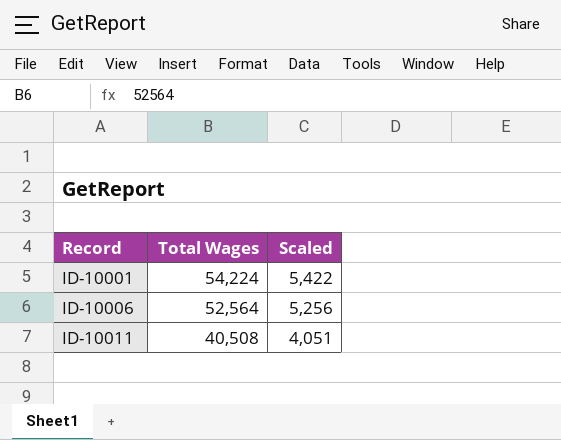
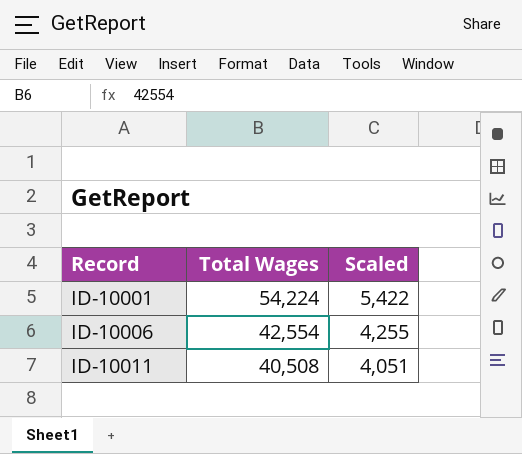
ID-10006 | Total Wages: 52,564 -> 42,554
ID-10006 | Scaled: 5,256 -> 4,255

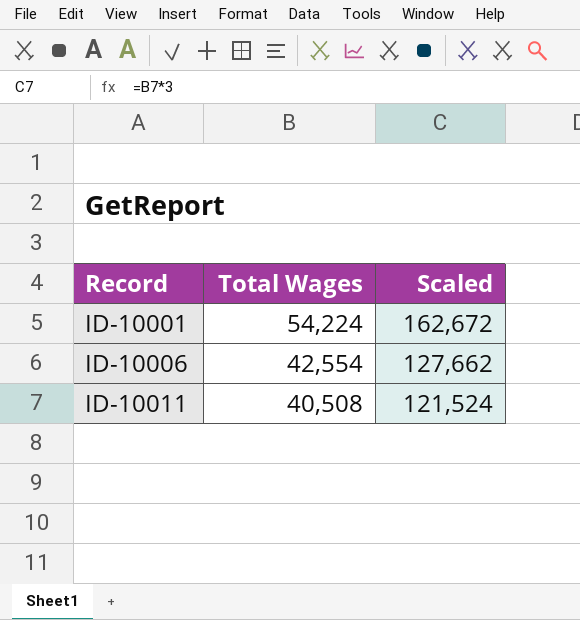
column Scaled | formula: [Total Wages] * 0.1 -> [Total Wages] * 3

